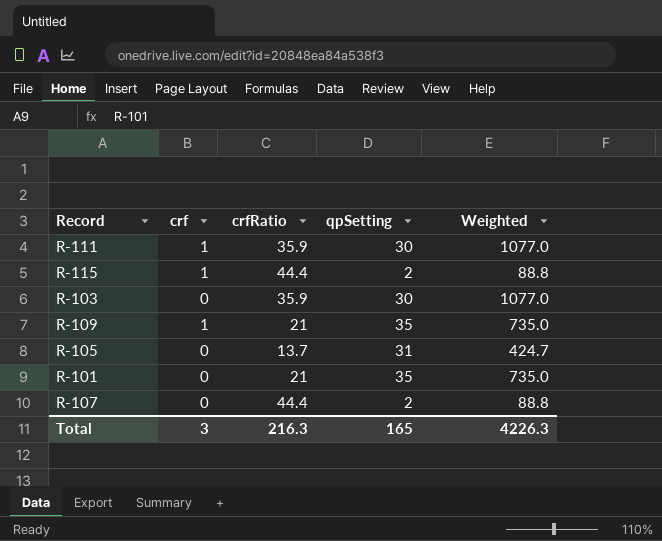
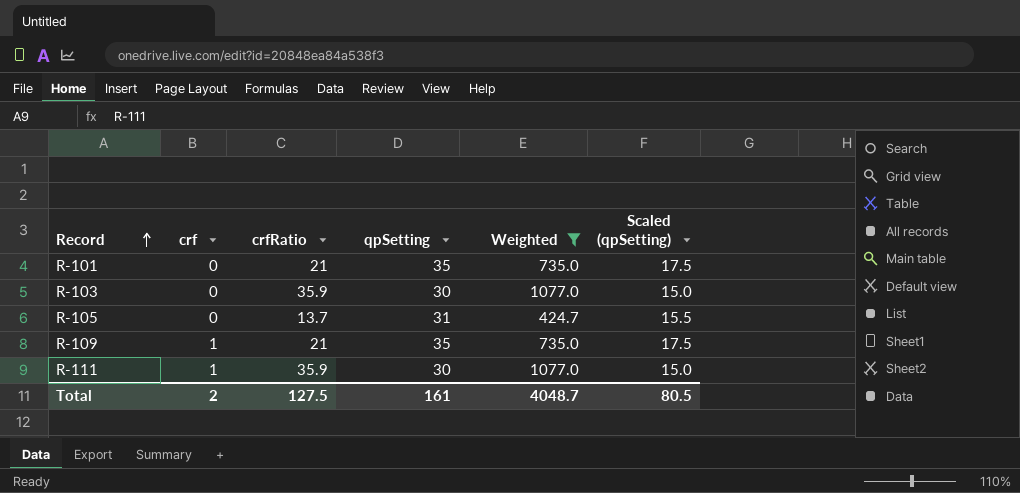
filter: none -> Weighted != 88.8
row order: none -> Record ascending
column Scaled (qpSetting) | formula: none -> [qpSetting] * 0.5
Total | crf: 3 -> 2
Total | crfRatio: 216.3 -> 127.5
Total | qpSetting: 165 -> 161
Total | Weighted: 4226.3 -> 4048.7

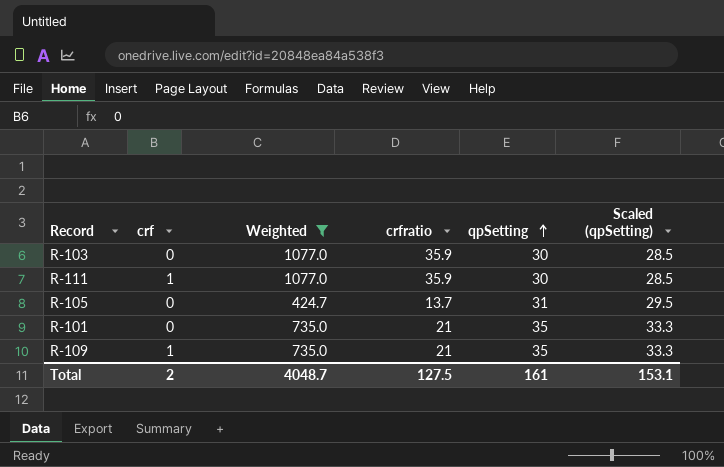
row order: Record ascending -> qpSetting ascending
column Weighted | position: 5 -> 3
column name: crfRatio -> crfratio
column Scaled (qpSetting) | formula: [qpSetting] * 0.5 -> [qpSetting] * 0.95
Total | Scaled (qpSetting): 80.5 -> 153.1

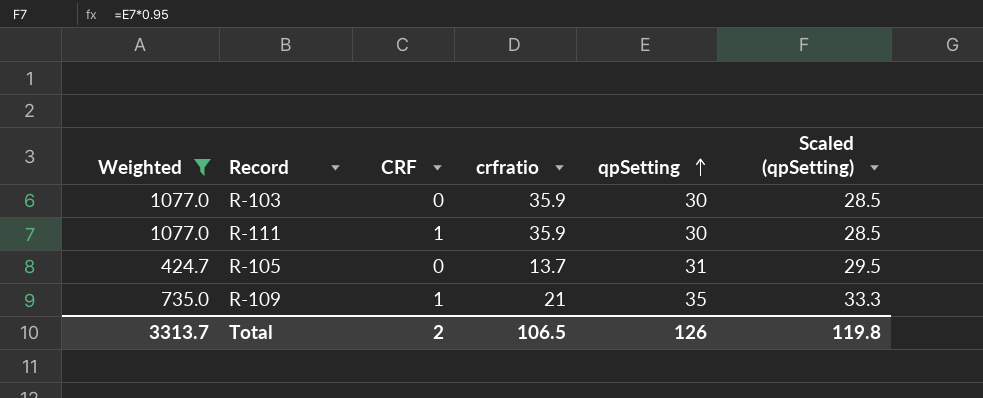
column Weighted | position: 3 -> 1
column name: crf -> CRF
row R-101: 0 | 735.0 | 21 | 35 | 33.3 -> none
Total | Weighted: 4048.7 -> 3313.7
Total | crfratio: 127.5 -> 106.5
Total | qpSetting: 161 -> 126
Total | Scaled (qpSetting): 153.1 -> 119.8

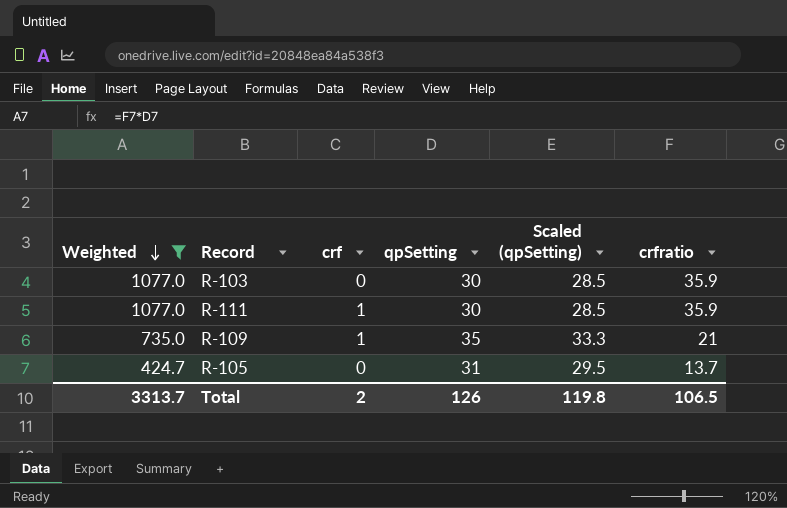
row order: qpSetting ascending -> Weighted descending
column name: CRF -> crf
column crfratio | position: 4 -> 6

